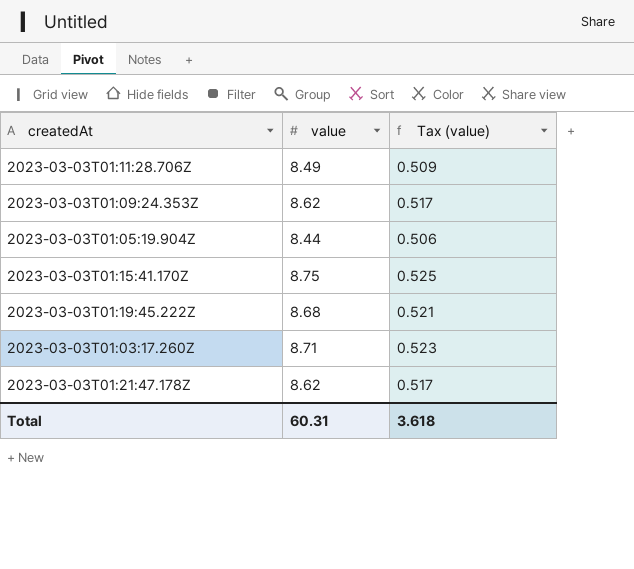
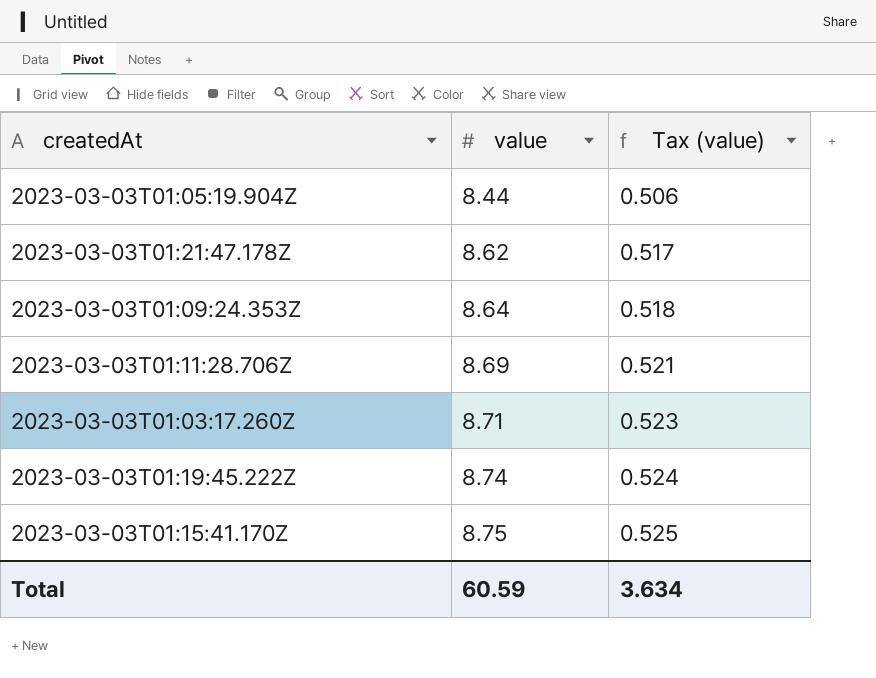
row order: none -> value ascending
2023-03-03T01:09:24.353Z | value: 8.62 -> 8.64
2023-03-03T01:09:24.353Z | Tax (value): 0.517 -> 0.518
2023-03-03T01:11:28.706Z | value: 8.49 -> 8.69
2023-03-03T01:11:28.706Z | Tax (value): 0.509 -> 0.521
2023-03-03T01:19:45.222Z | value: 8.68 -> 8.74
2023-03-03T01:19:45.222Z | Tax (value): 0.521 -> 0.524
Total | value: 60.31 -> 60.59
Total | Tax (value): 3.618 -> 3.634

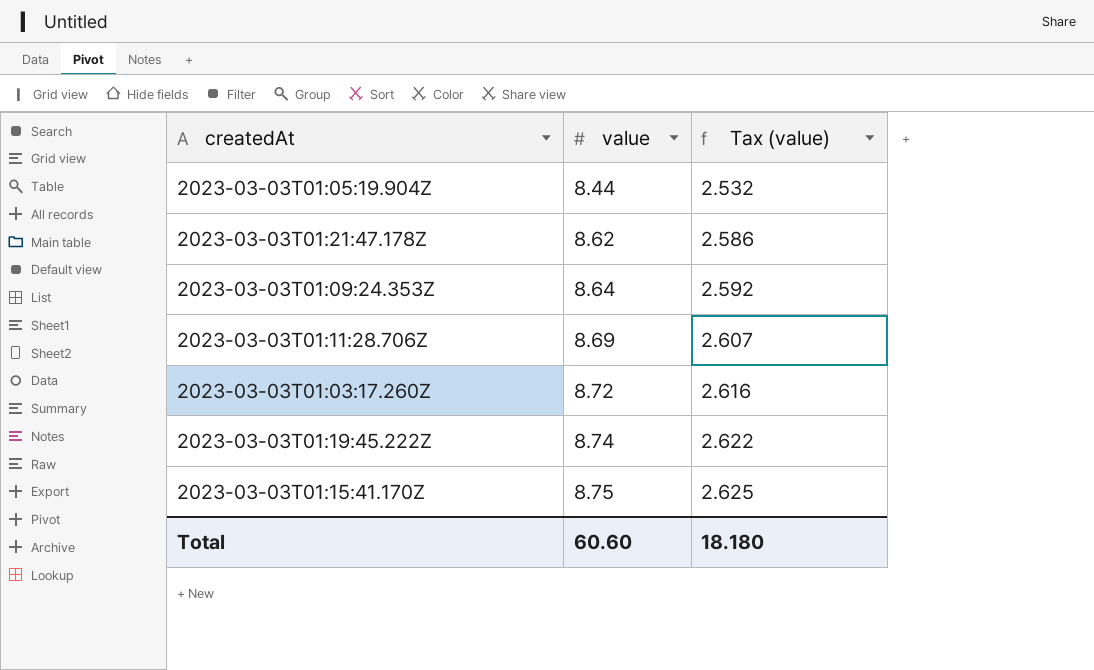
column Tax (value) | formula: [value] * 0.06 -> [value] * 0.3
2023-03-03T01:03:17.260Z | value: 8.71 -> 8.72
Total | value: 60.59 -> 60.60
Total | Tax (value): 3.634 -> 18.180

